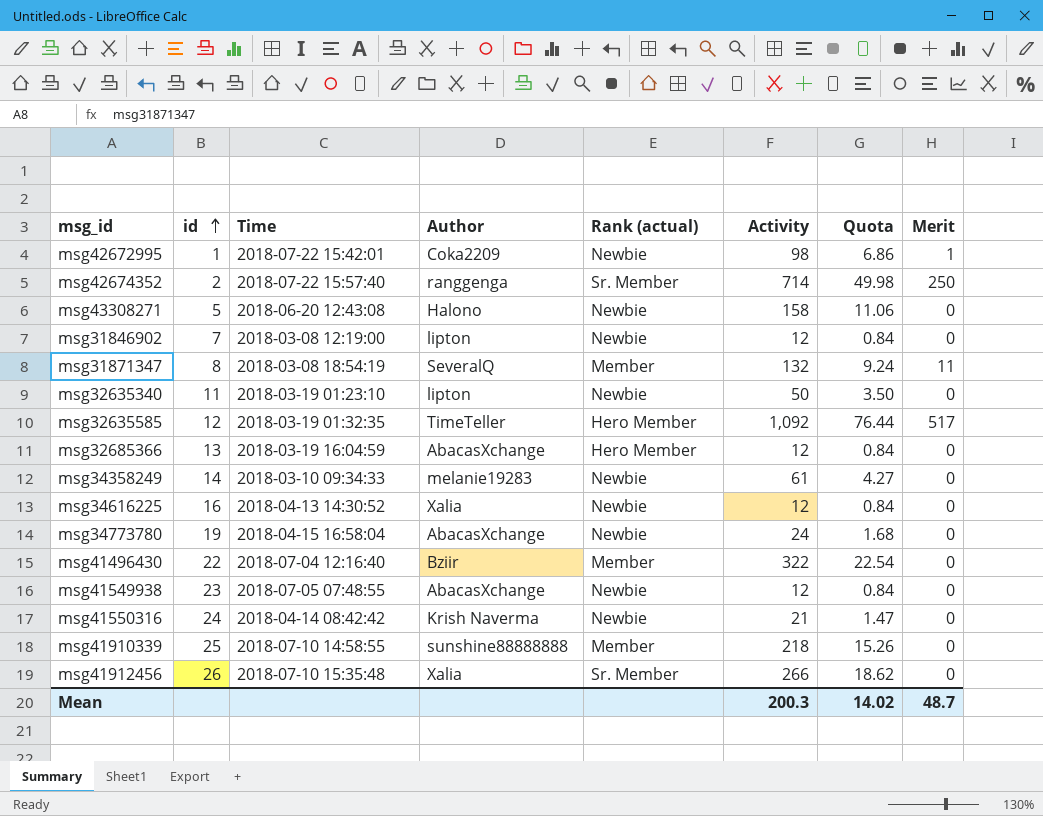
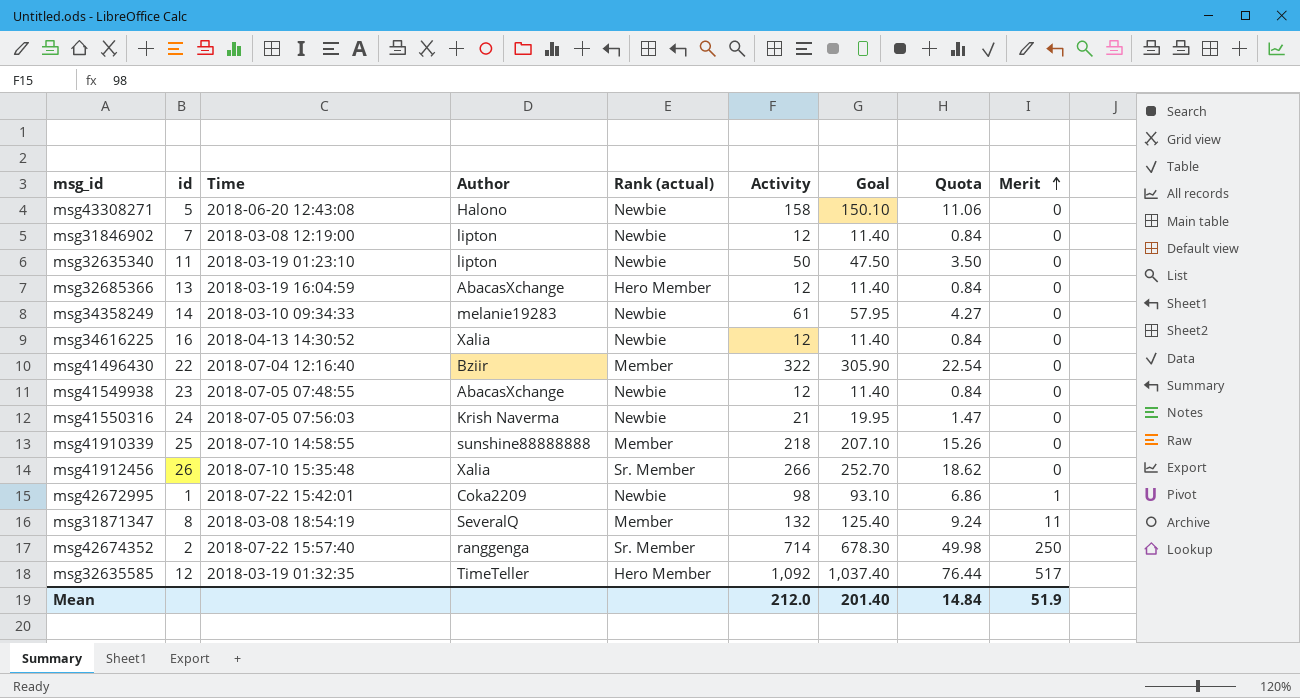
row order: id ascending -> Merit ascending
column Goal | formula: none -> [Activity] * 0.95
row msg34773780: 19 | 2018-04-15 16:58:04 | AbacasXchange | Newbie | 24 | 1.68 | 0 -> none
msg41550316 | Time: 2018-04-14 08:42:42 -> 2018-07-05 07:56:03
Mean | Activity: 200.3 -> 212.0
Mean | Quota: 14.02 -> 14.84
Mean | Merit: 48.7 -> 51.9

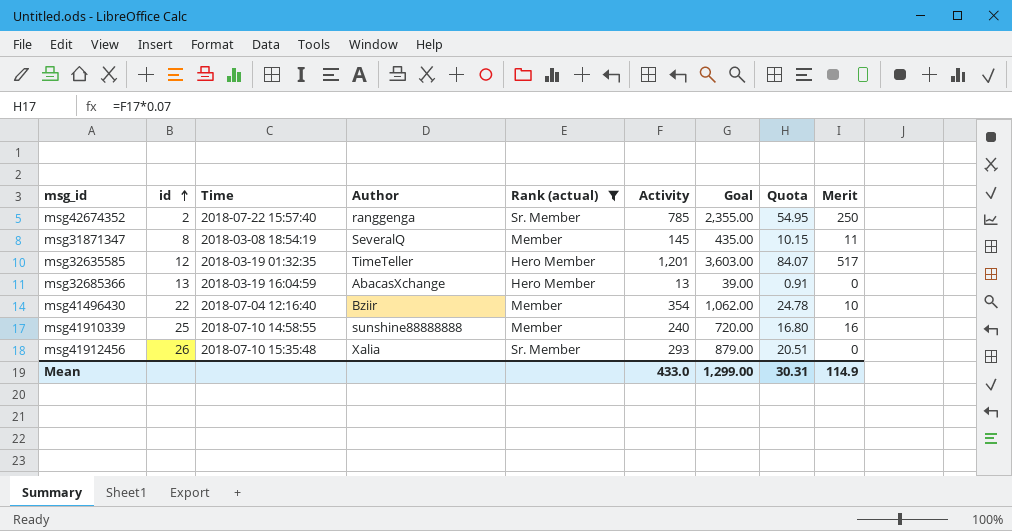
filter: none -> Rank (actual) != Newbie
row order: Merit ascending -> id ascending
column Goal | formula: [Activity] * 0.95 -> [Activity] * 3
msg42674352 | Activity: 714 -> 785
msg42674352 | Quota: 49.98 -> 54.95
msg31871347 | Activity: 132 -> 145
msg31871347 | Quota: 9.24 -> 10.15
msg32635585 | Activity: 1,092 -> 1,201
msg32635585 | Quota: 76.44 -> 84.07
msg32685366 | Activity: 12 -> 13
msg32685366 | Quota: 0.84 -> 0.91
msg41496430 | Activity: 322 -> 354
msg41496430 | Quota: 22.54 -> 24.78
msg41496430 | Merit: 0 -> 10
msg41910339 | Activity: 218 -> 240
msg41910339 | Quota: 15.26 -> 16.80
msg41910339 | Merit: 0 -> 16
msg41912456 | Activity: 266 -> 293
msg41912456 | Quota: 18.62 -> 20.51
Mean | Activity: 212.0 -> 433.0
Mean | Goal: 201.40 -> 1,299.00
Mean | Quota: 14.84 -> 30.31
Mean | Merit: 51.9 -> 114.9

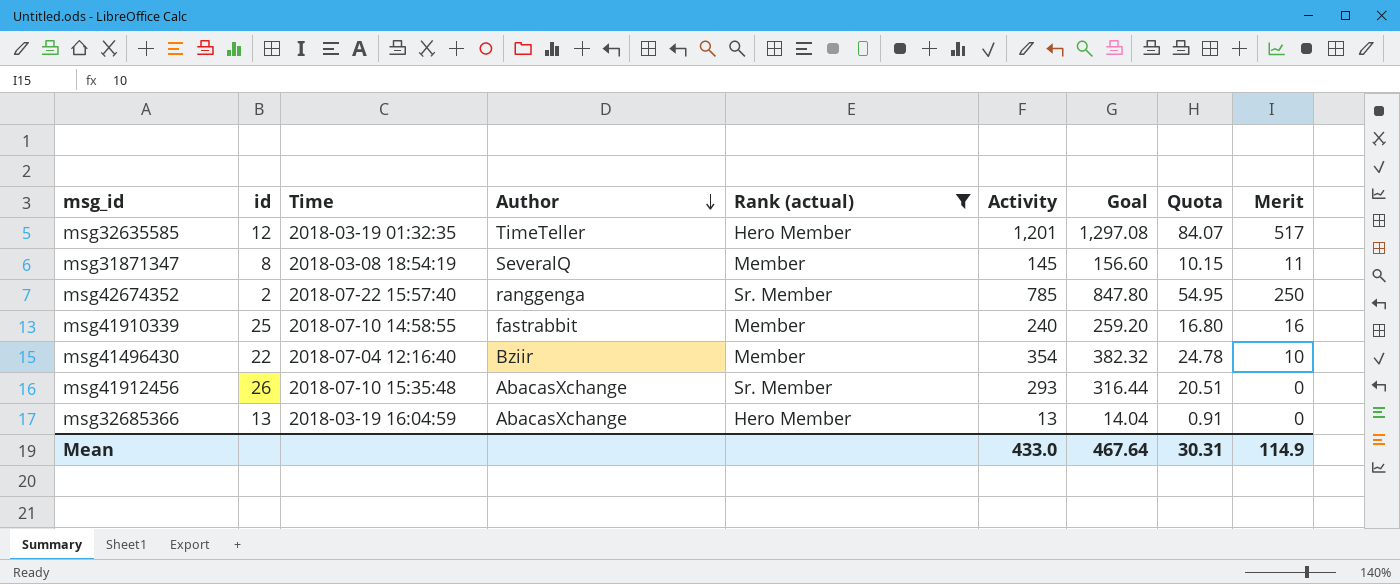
row order: id ascending -> Author descending
column Goal | formula: [Activity] * 3 -> [Activity] * 1.08
msg41910339 | Author: sunshine88888888 -> fastrabbit
msg41912456 | Author: Xalia -> AbacasXchange
Mean | Goal: 1,299.00 -> 467.64

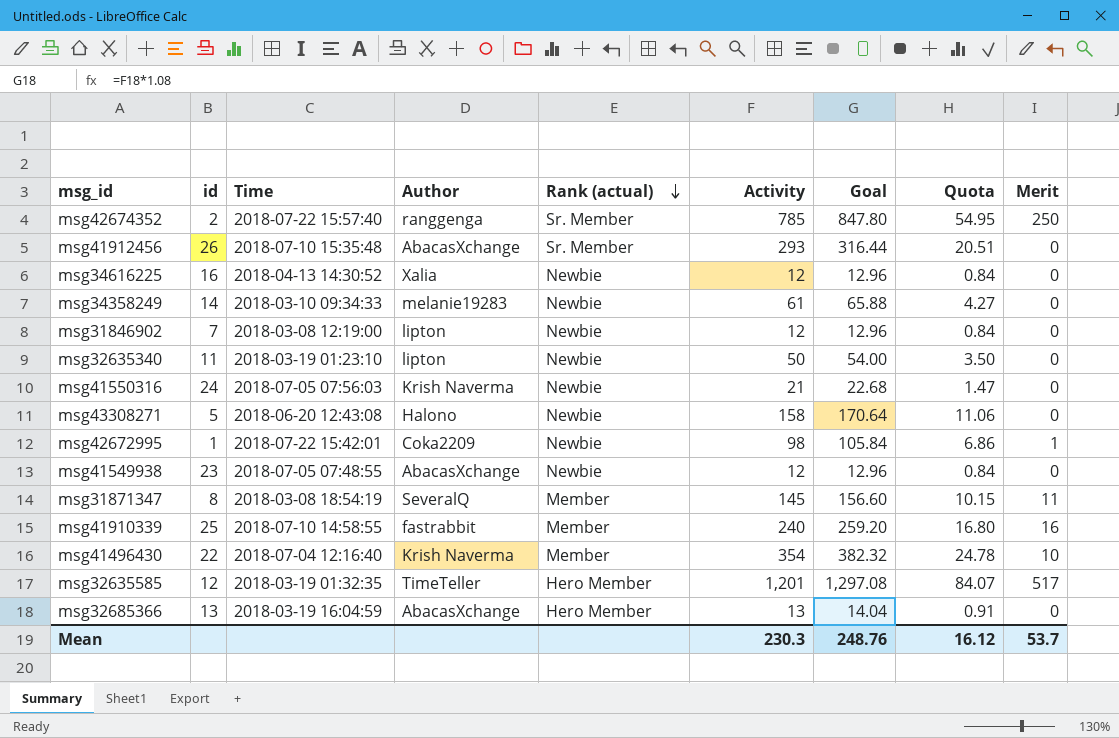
filter: Rank (actual) != Newbie -> none
row order: Author descending -> Rank (actual) descending
msg41496430 | Author: Bziir -> Krish Naverma
Mean | Activity: 433.0 -> 230.3
Mean | Goal: 467.64 -> 248.76
Mean | Quota: 30.31 -> 16.12
Mean | Merit: 114.9 -> 53.7

